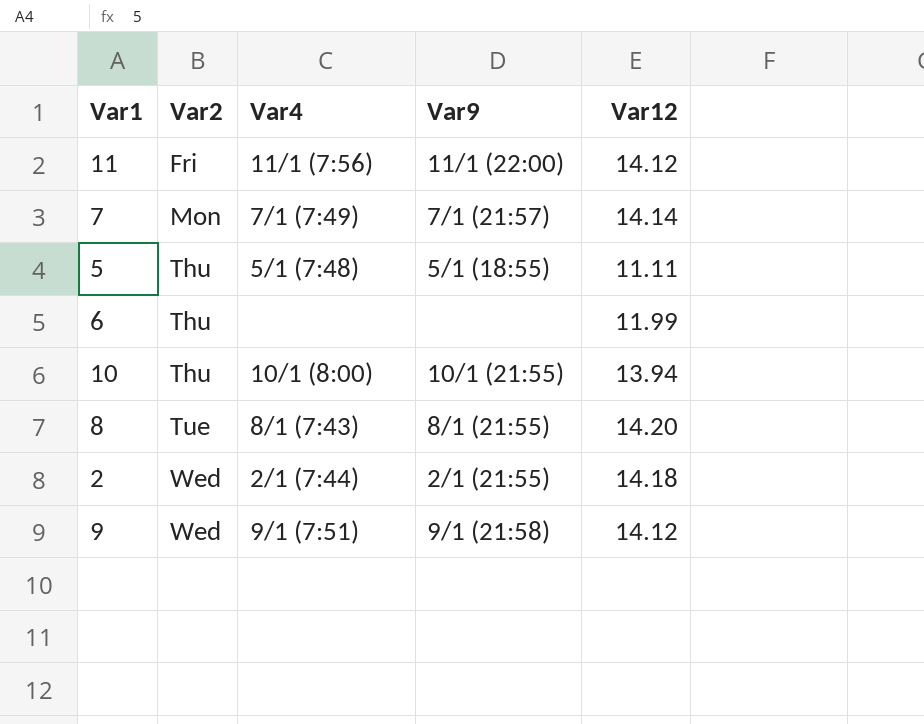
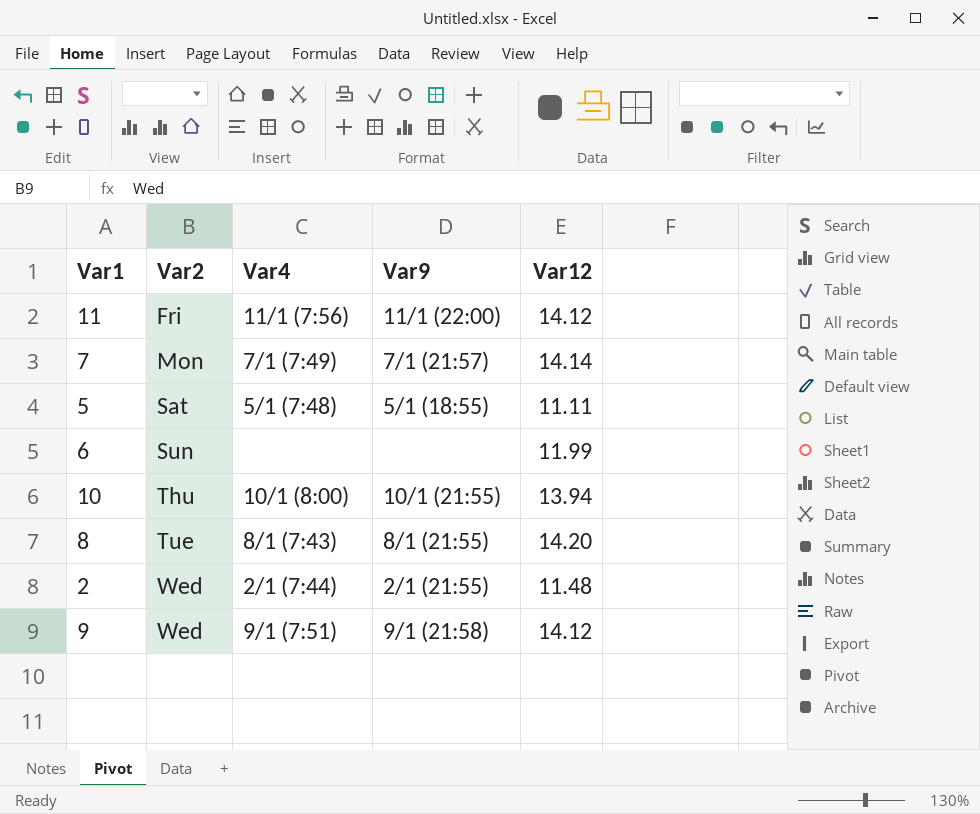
5 | Var2: Thu -> Sat
6 | Var2: Thu -> Sun
2 | Var12: 14.18 -> 11.48

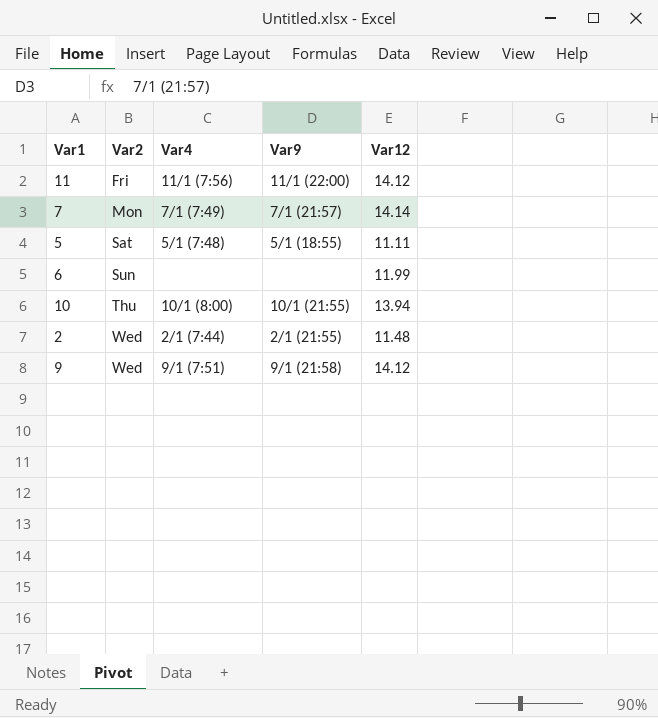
row 8: Tue | 8/1 (7:43) | 8/1 (21:55) | 14.20 -> none

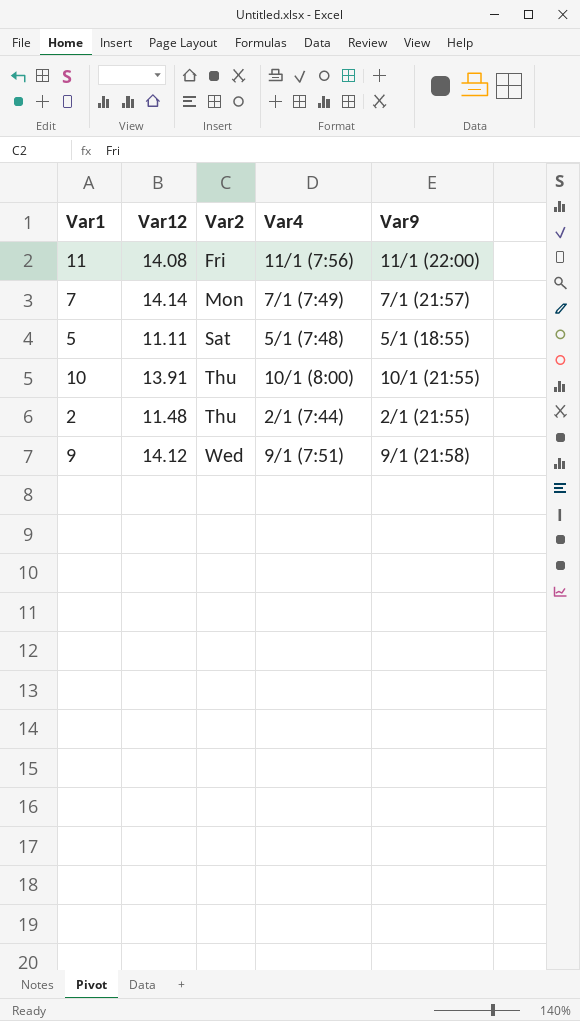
column Var12 | position: 5 -> 2
row 6: Sun | none | none | 11.99 -> none
11 | Var12: 14.12 -> 14.08
10 | Var12: 13.94 -> 13.91
2 | Var2: Wed -> Thu

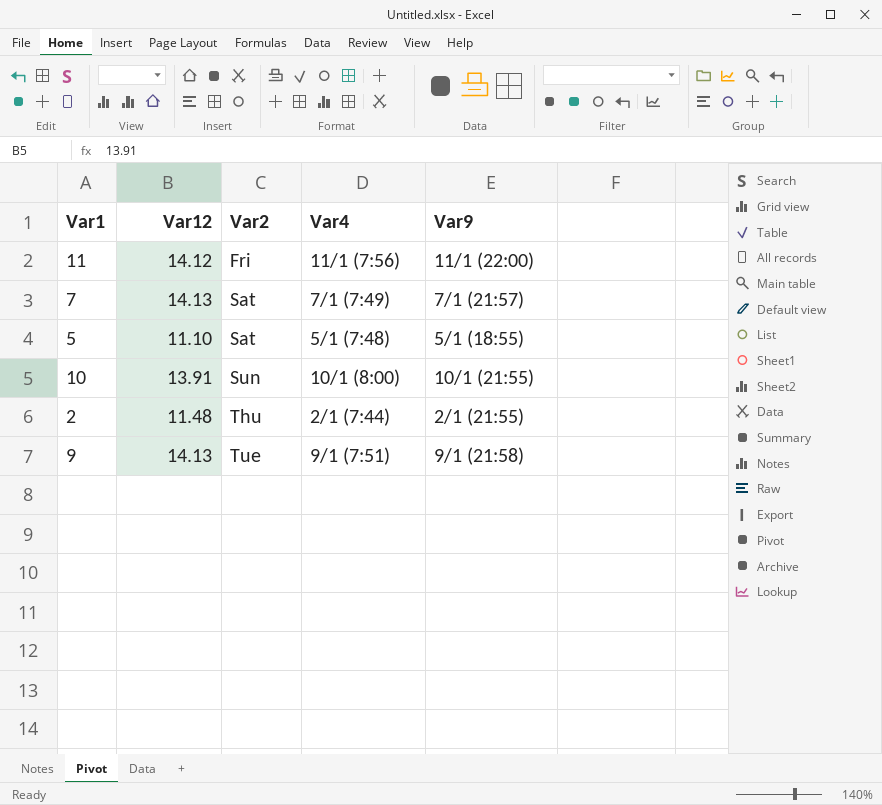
11 | Var12: 14.08 -> 14.12
7 | Var12: 14.14 -> 14.13
7 | Var2: Mon -> Sat
5 | Var12: 11.11 -> 11.10
10 | Var2: Thu -> Sun
9 | Var12: 14.12 -> 14.13
9 | Var2: Wed -> Tue

